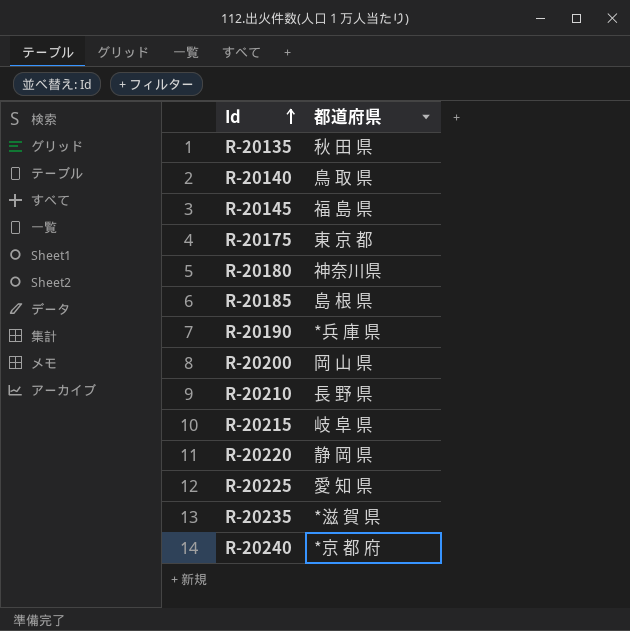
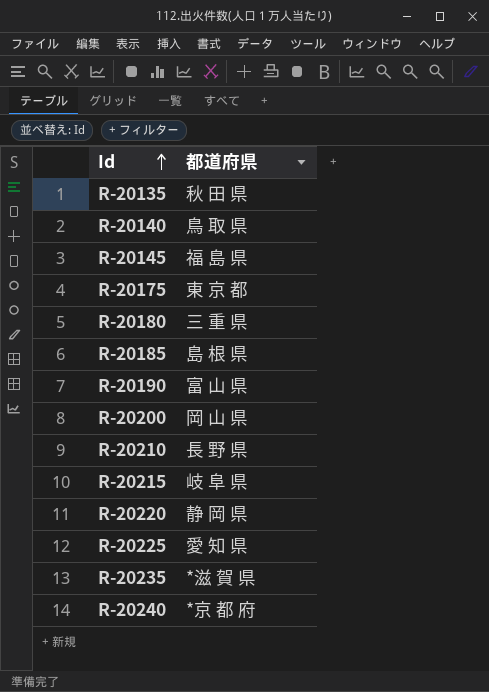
R-20180 | 都道府県: 神奈川県 -> 三 重 県
R-20190 | 都道府県: *兵 庫 県 -> 富 山 県

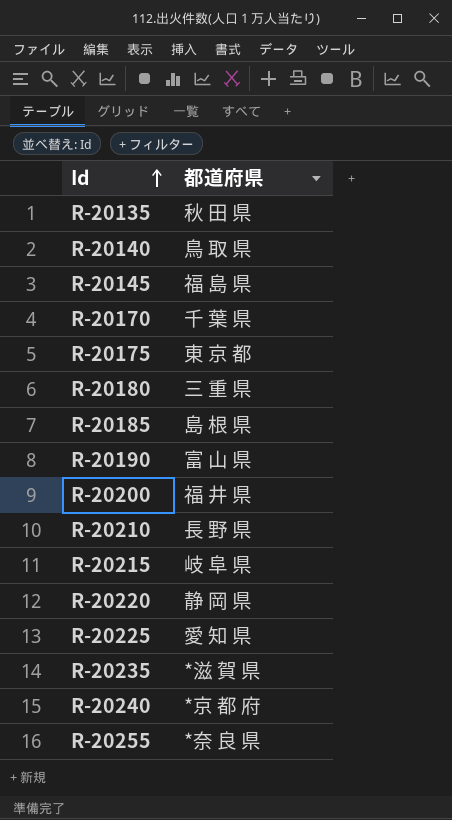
row R-20170: none -> 千 葉 県
R-20200 | 都道府県: 岡 山 県 -> 福 井 県
row R-20255: none -> *奈 良 県

